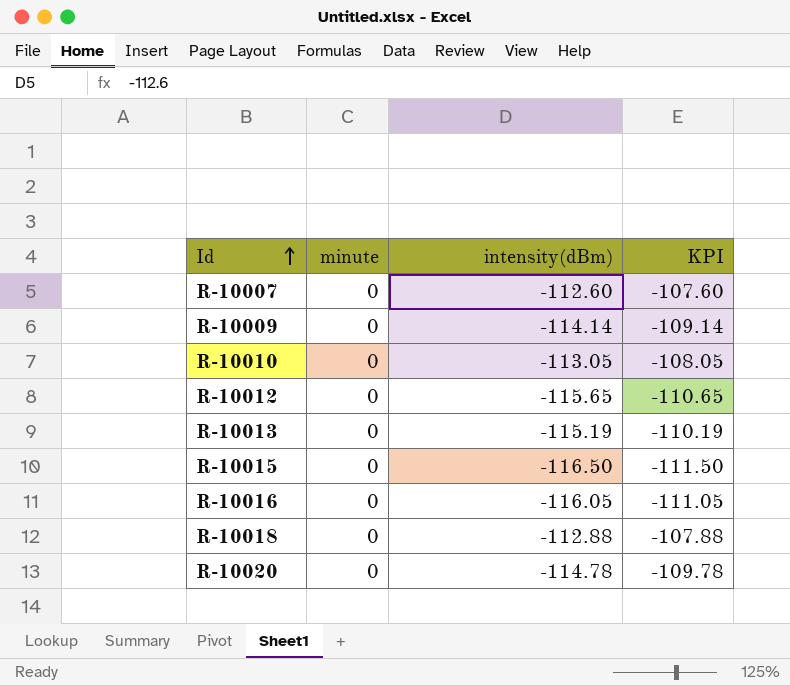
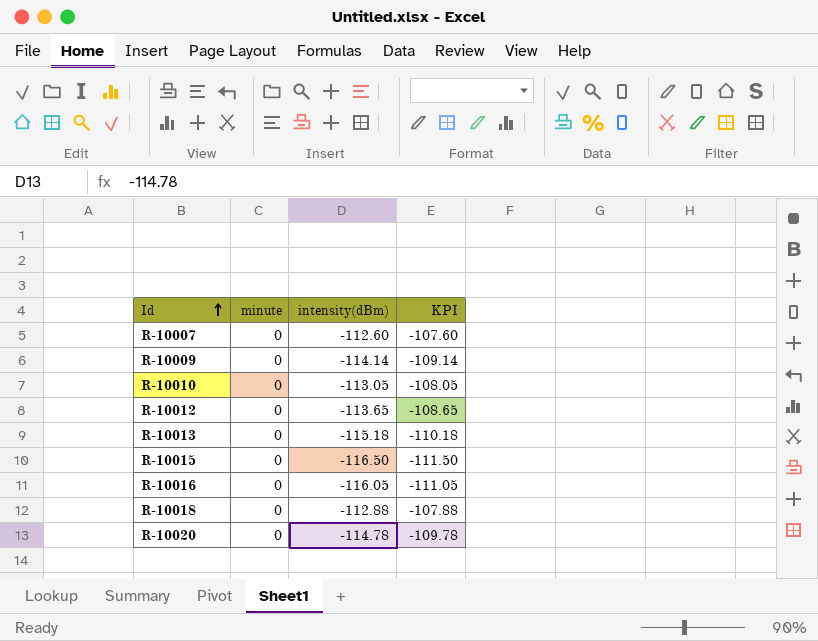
R-10012 | intensity(dBm): -115.65 -> -113.65
R-10012 | KPI: -110.65 -> -108.65
R-10013 | intensity(dBm): -115.19 -> -115.18
R-10013 | KPI: -110.19 -> -110.18

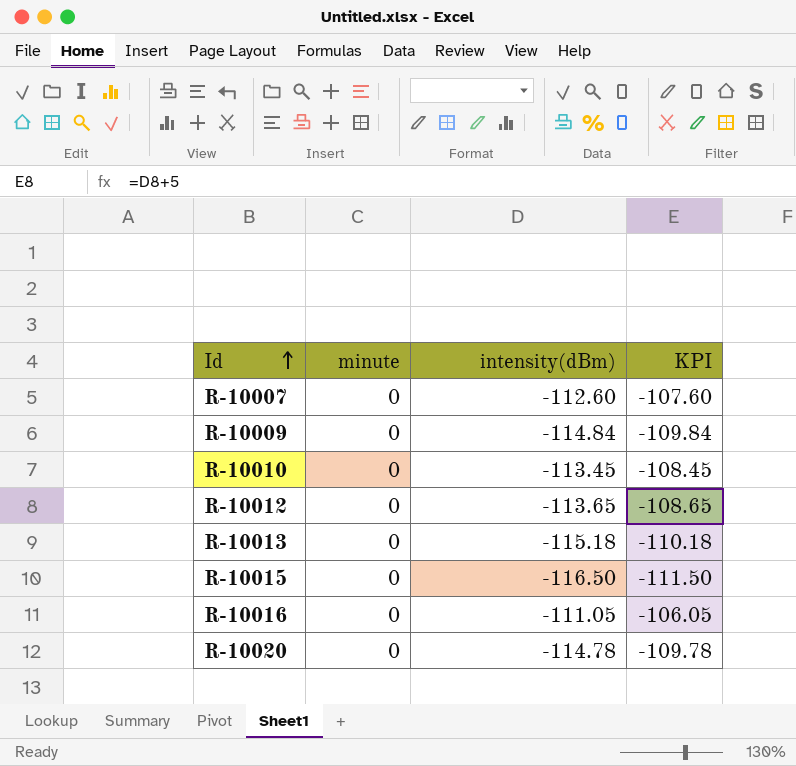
row R-10018: 0 | -112.88 | -107.88 -> none
R-10009 | intensity(dBm): -114.14 -> -114.84
R-10009 | KPI: -109.14 -> -109.84
R-10010 | intensity(dBm): -113.05 -> -113.45
R-10010 | KPI: -108.05 -> -108.45
R-10016 | intensity(dBm): -116.05 -> -111.05
R-10016 | KPI: -111.05 -> -106.05

